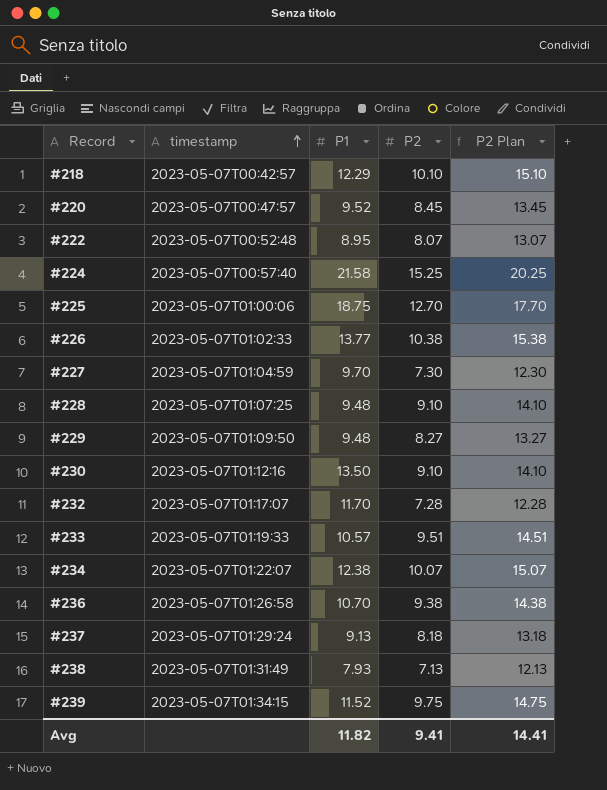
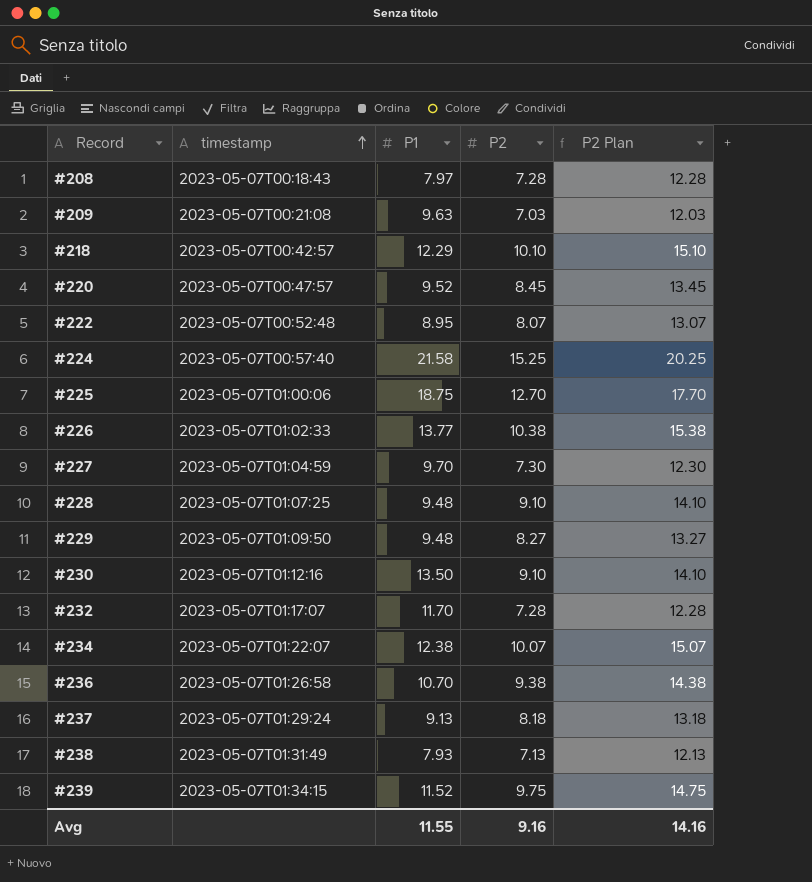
row #233: 2023-05-07T01:19:33 | 10.57 | 9.51 | 14.51 -> none
row #208: none -> 2023-05-07T00:18:43 | 7.97 | 7.28 | 12.28
row #209: none -> 2023-05-07T00:21:08 | 9.63 | 7.03 | 12.03
Avg | P1: 11.82 -> 11.55
Avg | P2: 9.41 -> 9.16
Avg | P2 Plan: 14.41 -> 14.16

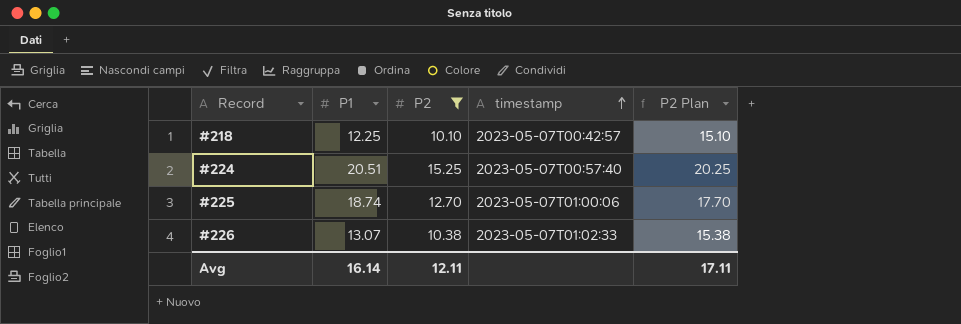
filter: none -> P2 >= 10.10
column timestamp | position: 2 -> 4
#218 | P1: 12.29 -> 12.25
#224 | P1: 21.58 -> 20.51
#225 | P1: 18.75 -> 18.74
#226 | P1: 13.77 -> 13.07
Avg | P1: 11.55 -> 16.14
Avg | P2: 9.16 -> 12.11
Avg | P2 Plan: 14.16 -> 17.11

